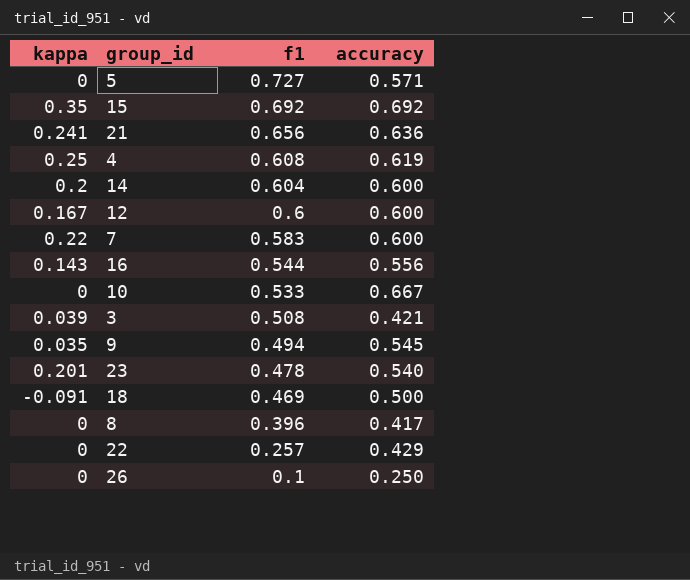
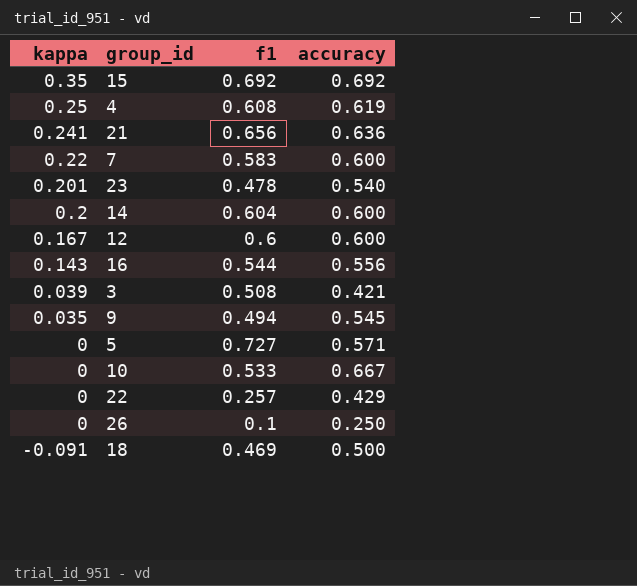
row order: f1 descending -> kappa descending
row 8: 0 | 0.396 | 0.417 -> none

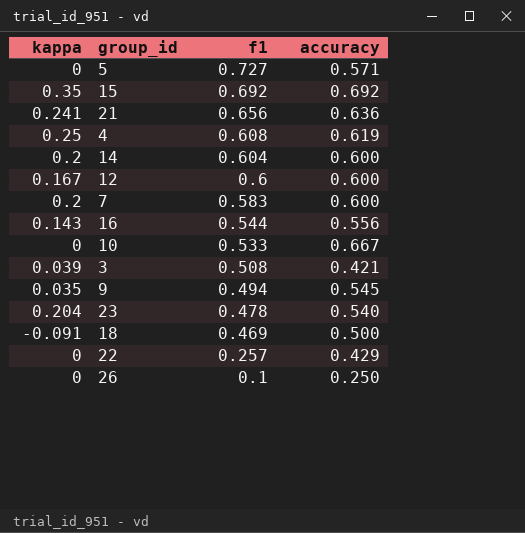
row order: kappa descending -> f1 descending
7 | kappa: 0.22 -> 0.2
23 | kappa: 0.201 -> 0.204

